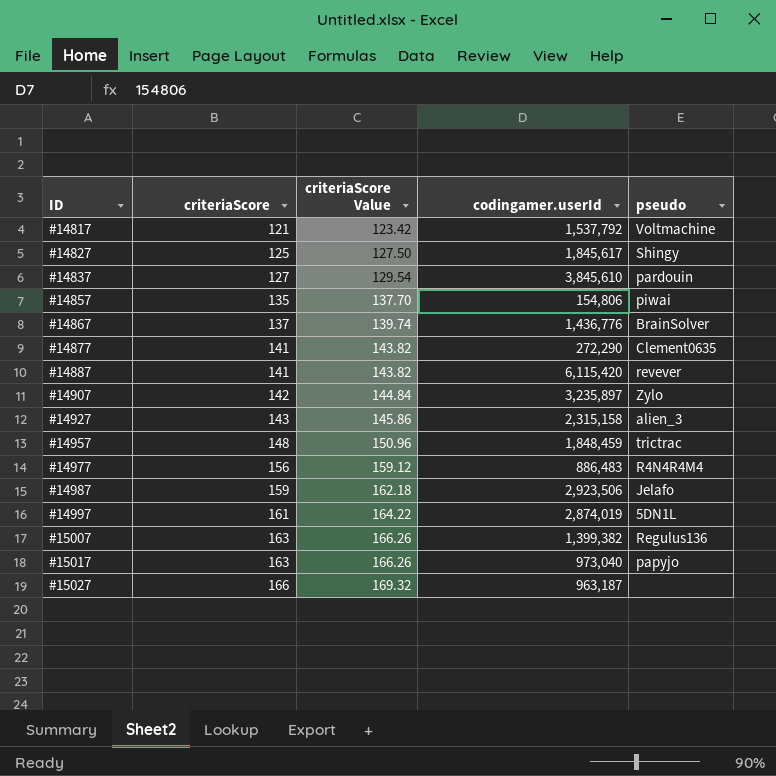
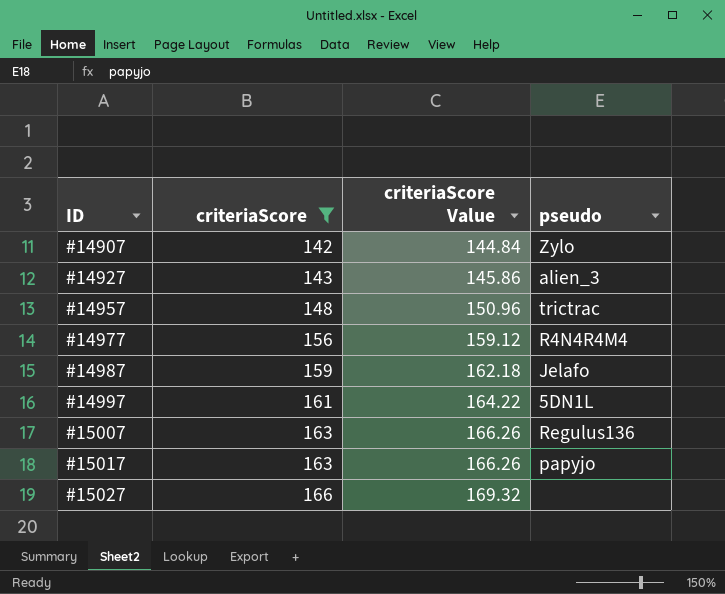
filter: none -> criteriaScore >= 142
column codingamer.userId | position: 4 -> none

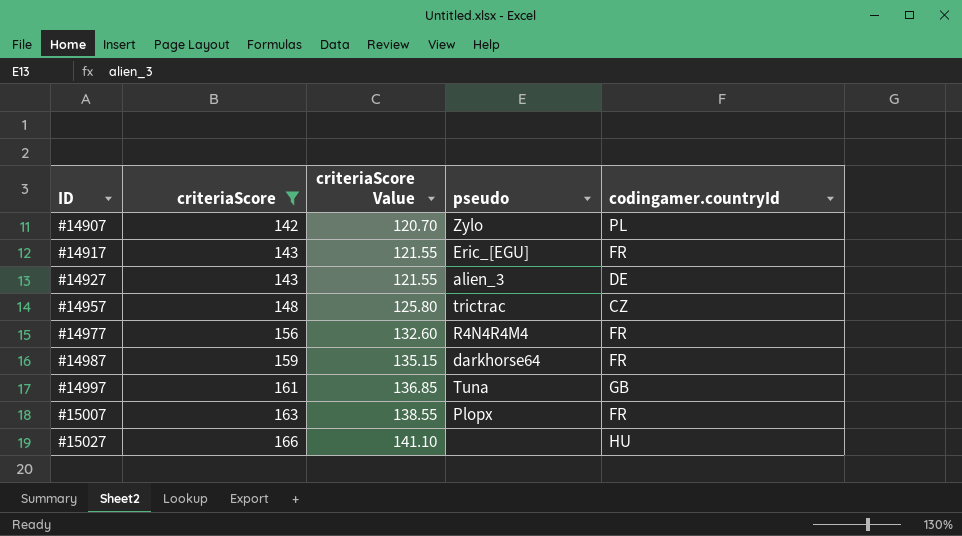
column criteriaScore Value | formula: [criteriaScore] * 1.02 -> [criteriaScore] * 0.85
column codingamer.countryId | position: none -> 5
row #15017: 163 | 166.26 | papyjo -> none
row #14917: none -> 143 | 121.55 | Eric_[EGU] | FR
#14987 | pseudo: Jelafo -> darkhorse64
#14997 | pseudo: 5DN1L -> Tuna
#15007 | pseudo: Regulus136 -> Plopx

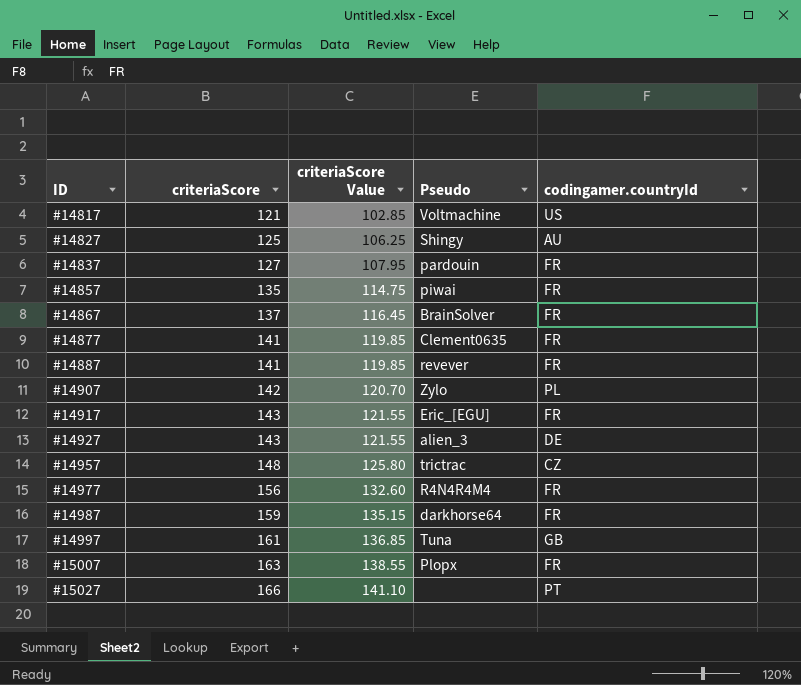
filter: criteriaScore >= 142 -> none
column name: pseudo -> Pseudo
#15027 | codingamer.countryId: HU -> PT

